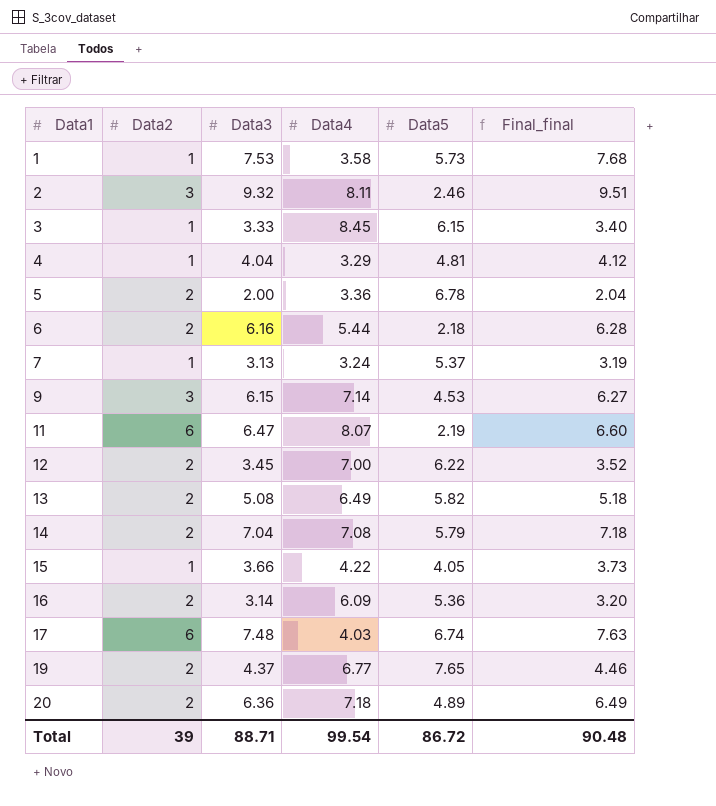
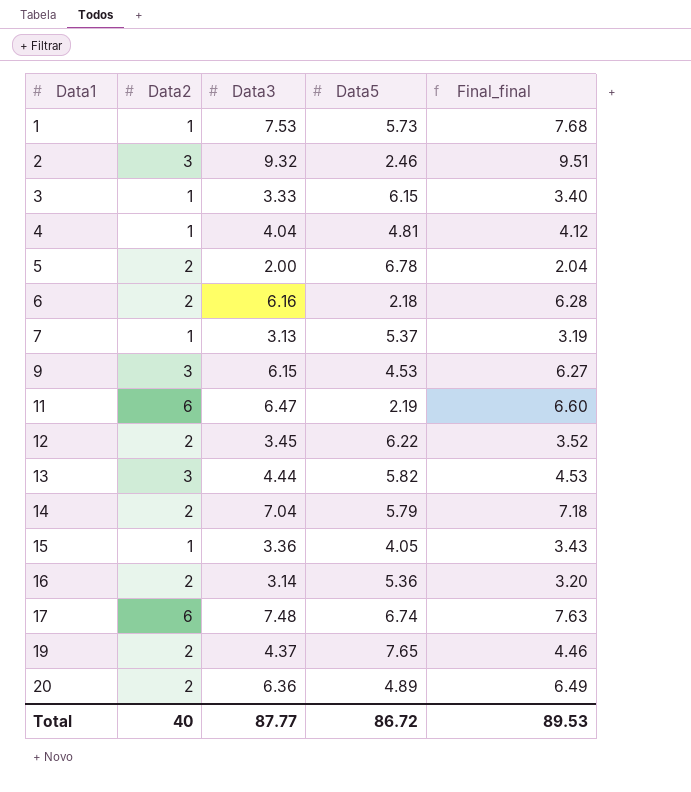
column Data4 | position: 4 -> none
13 | Data2: 2 -> 3
13 | Data3: 5.08 -> 4.44
13 | Final_final: 5.18 -> 4.53
15 | Data3: 3.66 -> 3.36
15 | Final_final: 3.73 -> 3.43
Total | Data2: 39 -> 40
Total | Data3: 88.71 -> 87.77
Total | Final_final: 90.48 -> 89.53

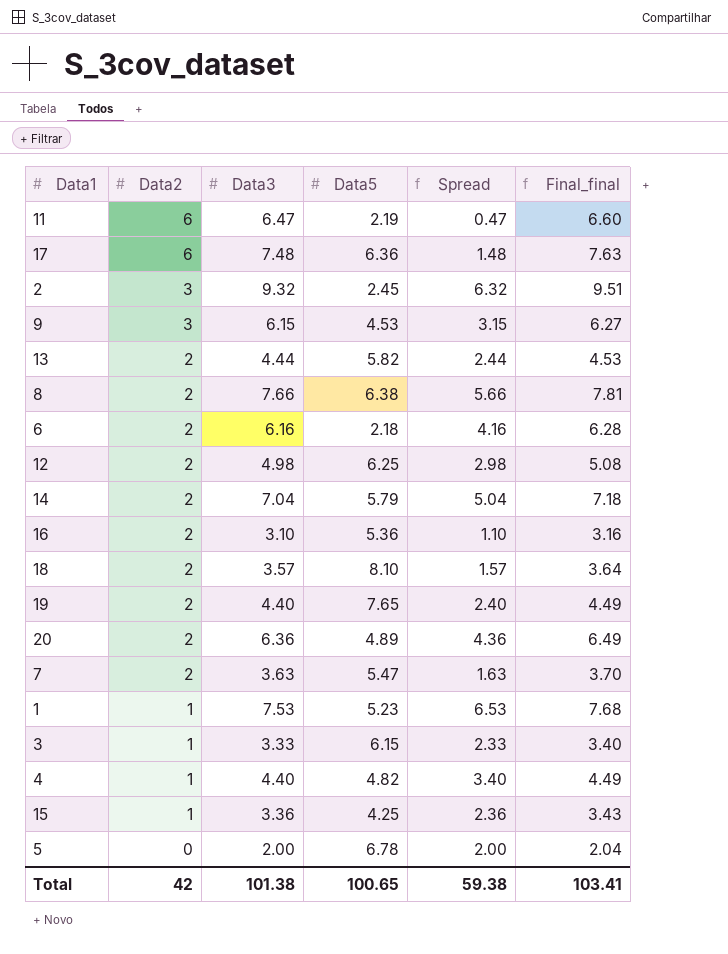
row order: Data1 ascending -> Data2 descending
column Spread | formula: none -> [Data3] - [Data2]
17 | Data5: 6.74 -> 6.36
2 | Data5: 2.46 -> 2.45
13 | Data2: 3 -> 2
row 8: none -> 2 | 7.66 | 6.38 | 5.66 | 7.81
12 | Data3: 3.45 -> 4.98
12 | Data5: 6.22 -> 6.25
12 | Final_final: 3.52 -> 5.08
16 | Data3: 3.14 -> 3.10
16 | Final_final: 3.20 -> 3.16
row 18: none -> 2 | 3.57 | 8.10 | 1.57 | 3.64
19 | Data3: 4.37 -> 4.40
19 | Final_final: 4.46 -> 4.49
7 | Data2: 1 -> 2
7 | Data3: 3.13 -> 3.63
7 | Data5: 5.37 -> 5.47
7 | Final_final: 3.19 -> 3.70
1 | Data5: 5.73 -> 5.23
4 | Data3: 4.04 -> 4.40
4 | Data5: 4.81 -> 4.82
4 | Final_final: 4.12 -> 4.49
15 | Data5: 4.05 -> 4.25
5 | Data2: 2 -> 0
Total | Data2: 40 -> 42
Total | Data3: 87.77 -> 101.38
Total | Data5: 86.72 -> 100.65
Total | Final_final: 89.53 -> 103.41

